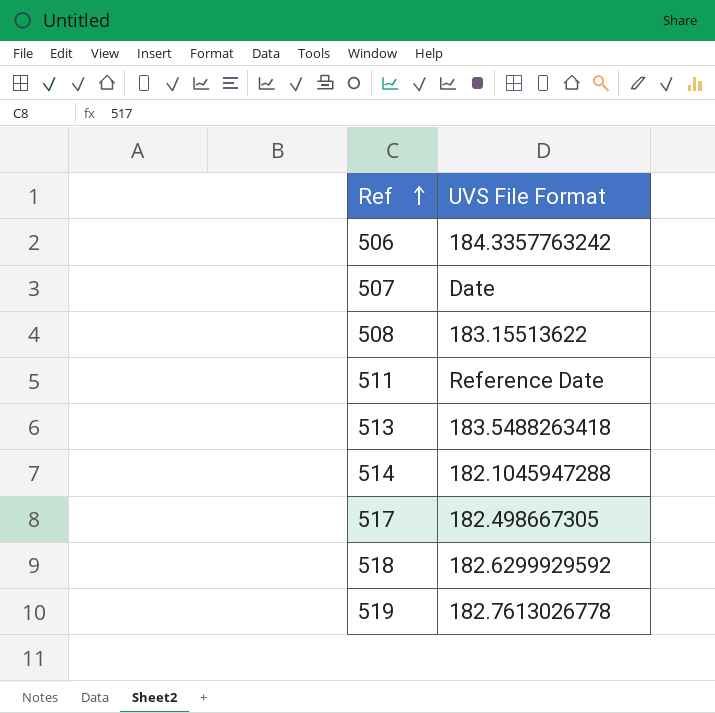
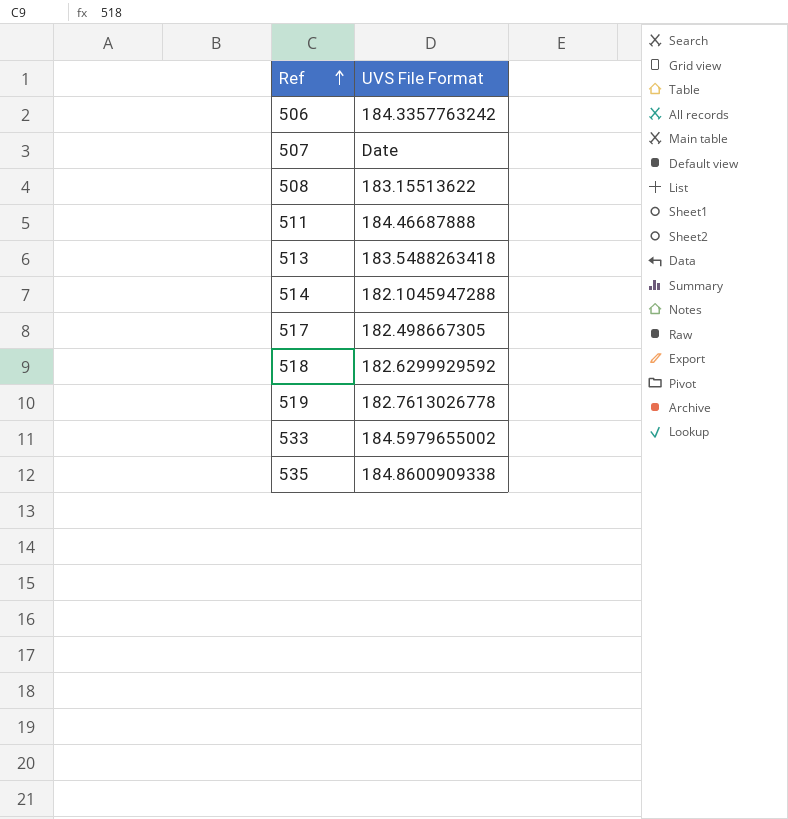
511 | UVS File Format: Reference Date -> 184.46687888
row 533: none -> 184.5979655002
row 535: none -> 184.8600909338

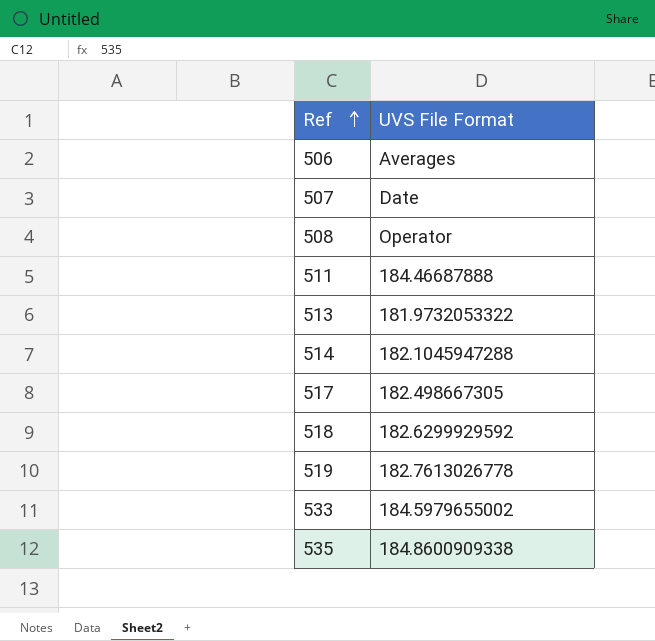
506 | UVS File Format: 184.3357763242 -> Averages
508 | UVS File Format: 183.15513622 -> Operator
513 | UVS File Format: 183.5488263418 -> 181.9732053322

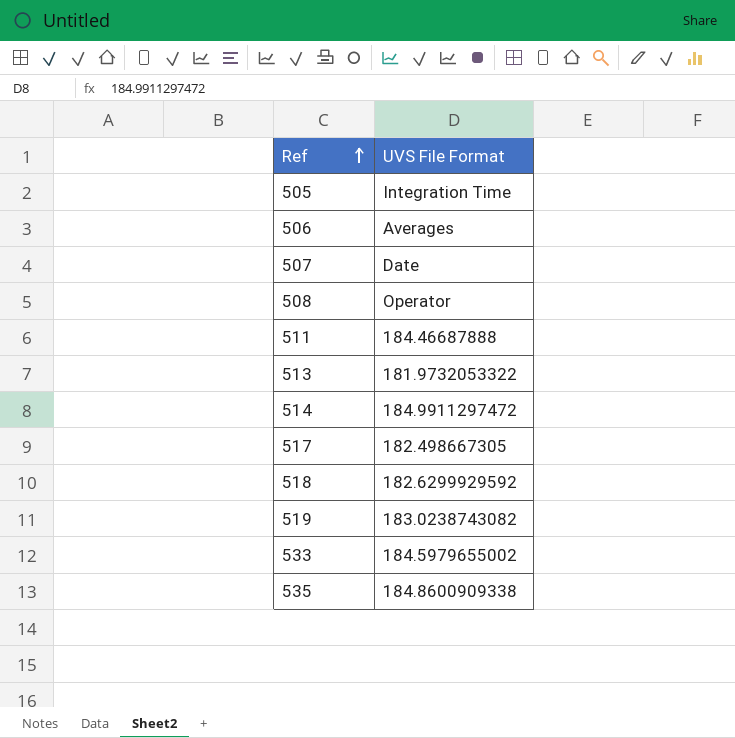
row 505: none -> Integration Time
514 | UVS File Format: 182.1045947288 -> 184.9911297472
519 | UVS File Format: 182.7613026778 -> 183.0238743082

